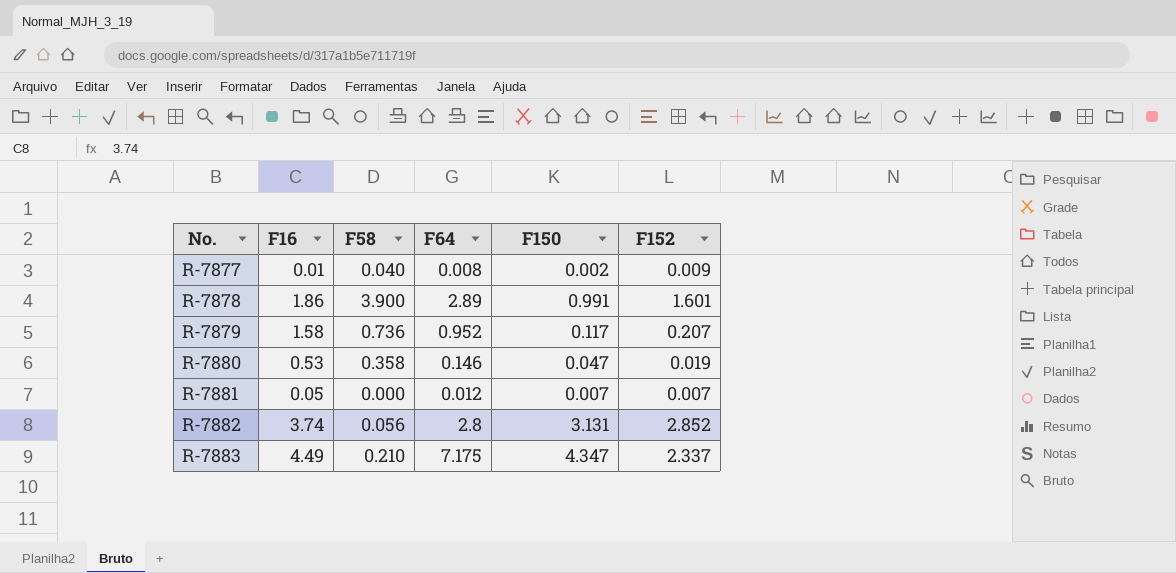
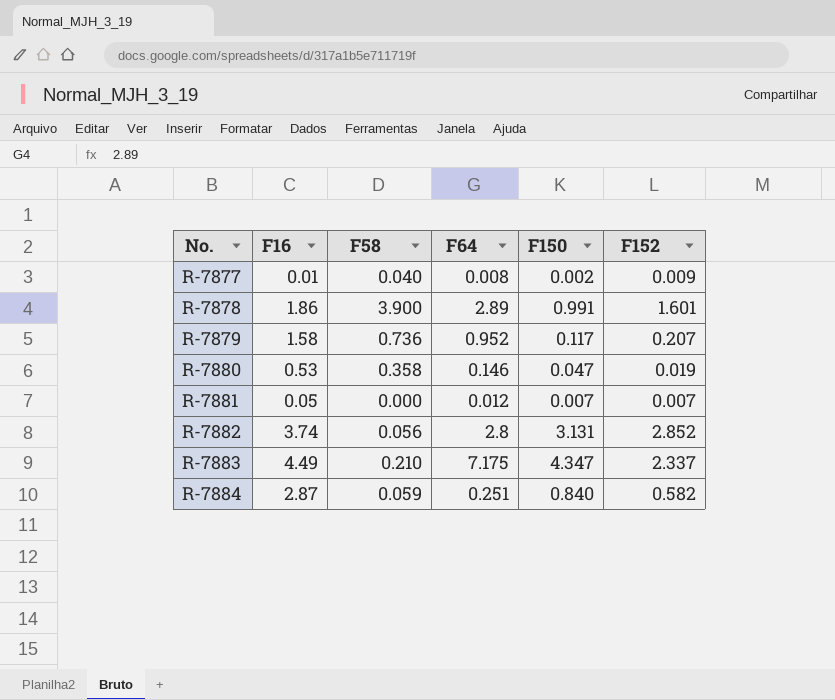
row R-7884: none -> 2.87 | 0.059 | 0.251 | 0.840 | 0.582

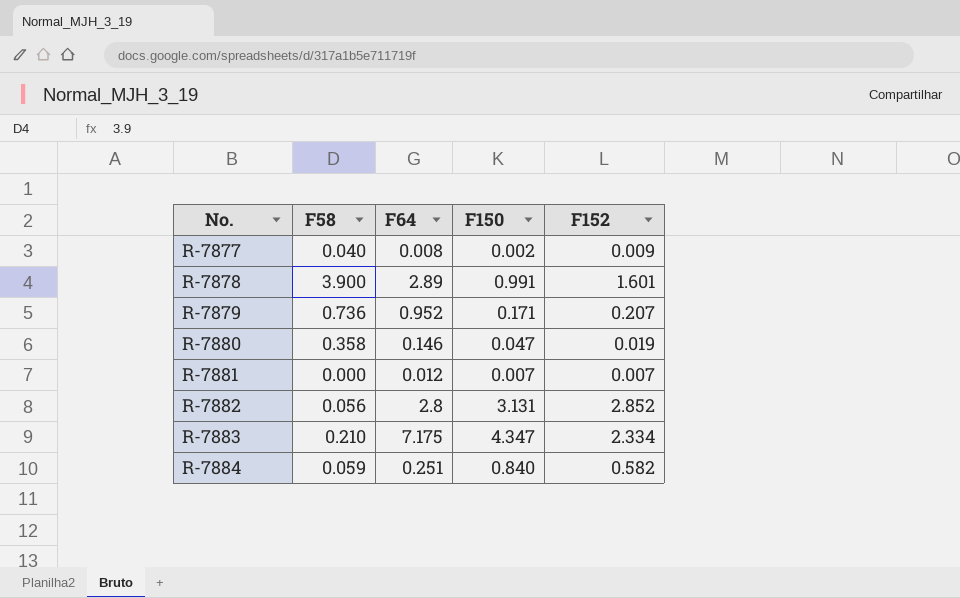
column F16 | position: 2 -> none
R-7879 | F150: 0.117 -> 0.171
R-7883 | F152: 2.337 -> 2.334

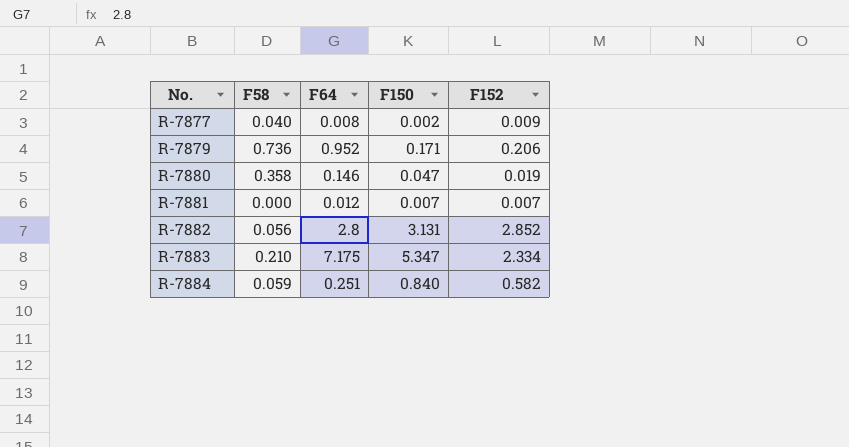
row R-7878: 3.900 | 2.89 | 0.991 | 1.601 -> none
R-7879 | F152: 0.207 -> 0.206
R-7883 | F150: 4.347 -> 5.347

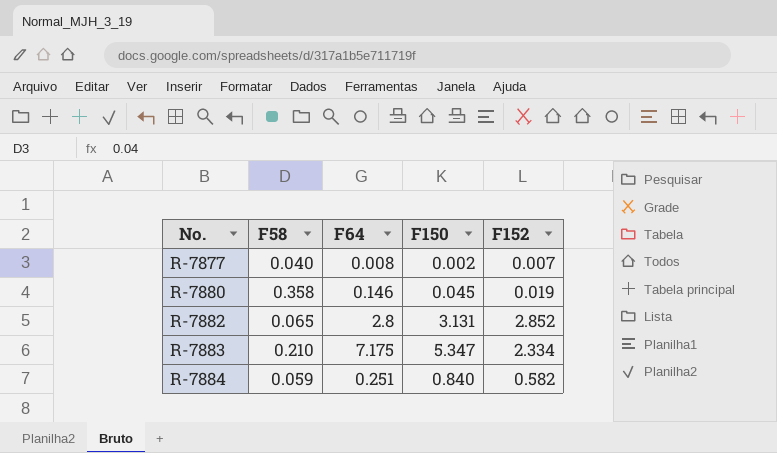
row R-7879: 0.736 | 0.952 | 0.171 | 0.206 -> none
row R-7881: 0.000 | 0.012 | 0.007 | 0.007 -> none
R-7877 | F152: 0.009 -> 0.007
R-7880 | F150: 0.047 -> 0.045
R-7882 | F58: 0.056 -> 0.065

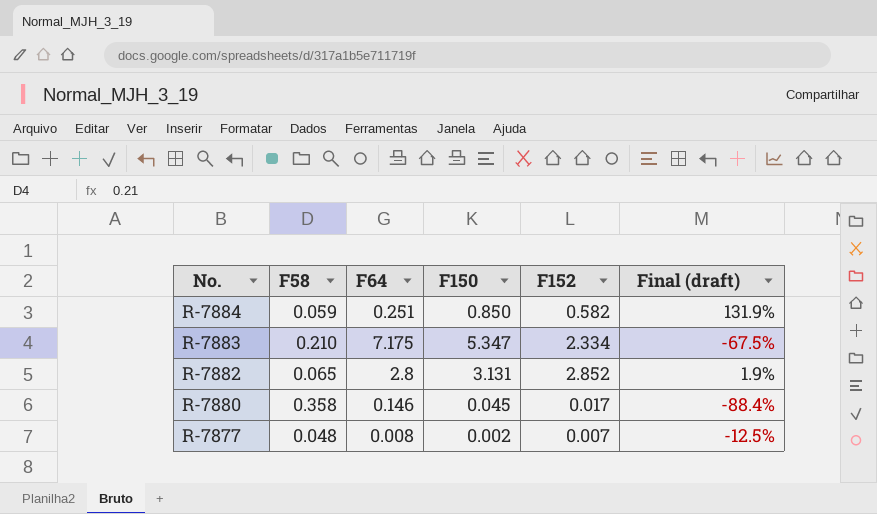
row order: No. ascending -> No. descending
column Final (draft) | formula: none -> ([F152] - [F64]) / [F64]
R-7884 | F150: 0.840 -> 0.850
R-7880 | F152: 0.019 -> 0.017
R-7877 | F58: 0.040 -> 0.048

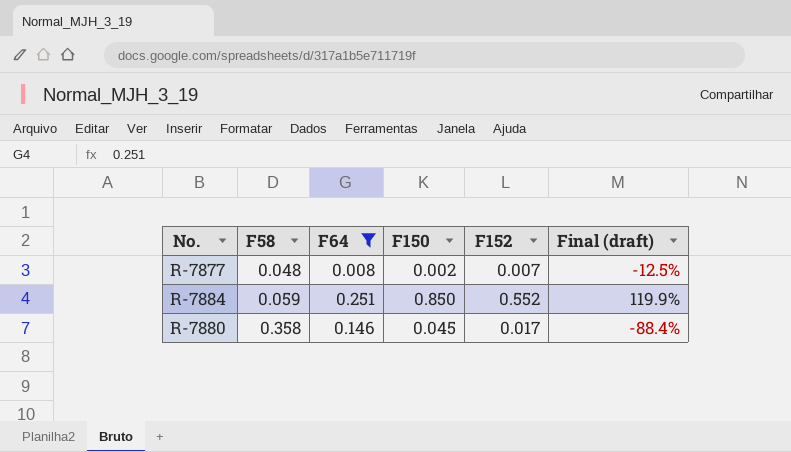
filter: none -> F64 <= 0.251
row order: No. descending -> F58 ascending
R-7884 | F152: 0.582 -> 0.552
R-7884 | Final (draft): 131.9% -> 119.9%

